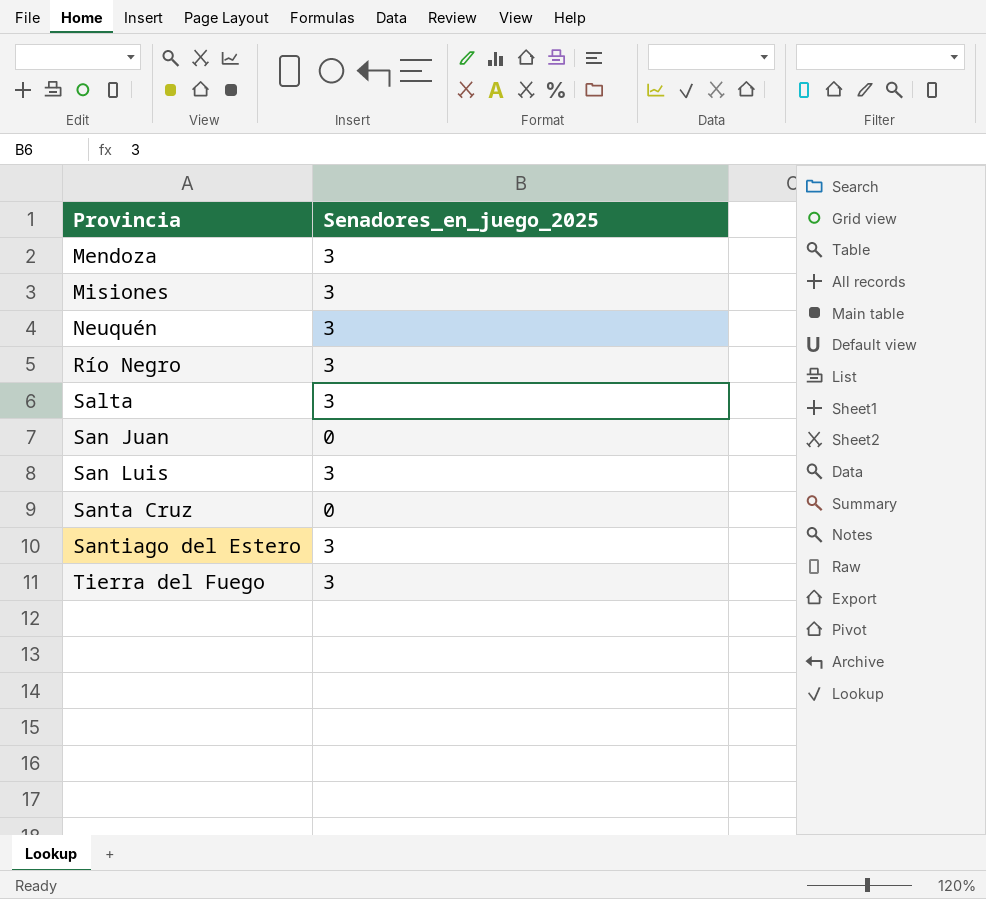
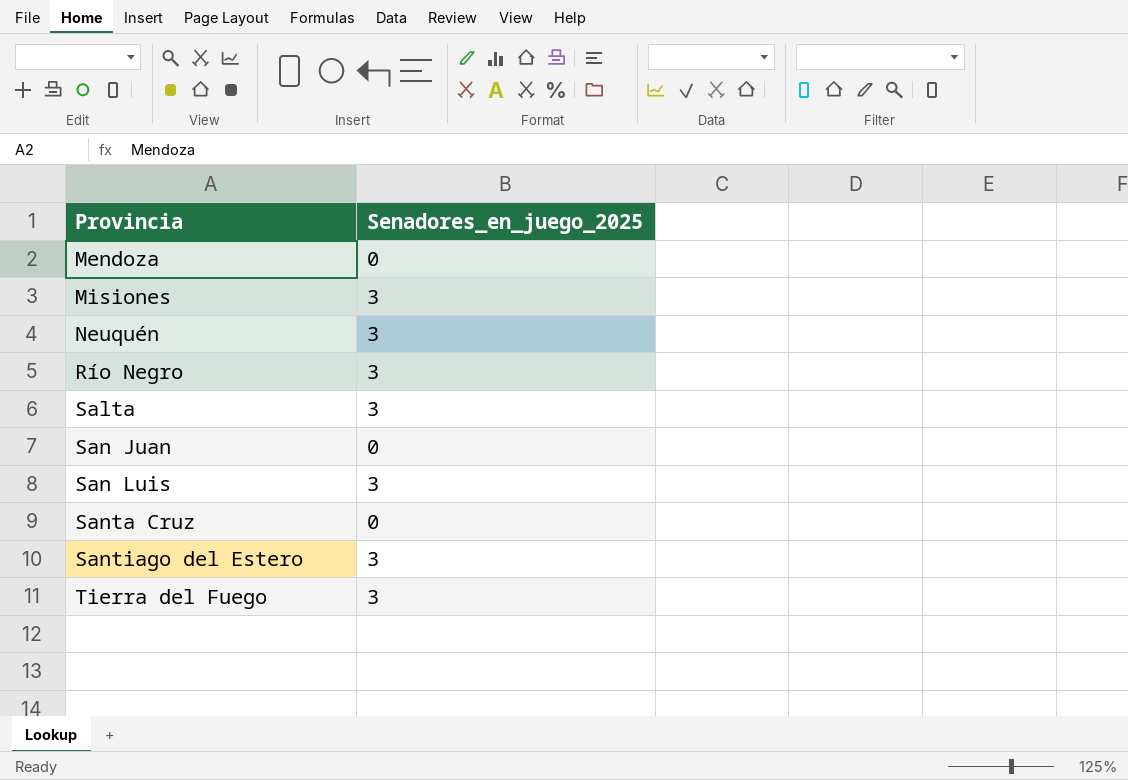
Mendoza | Senadores_en_juego_2025: 3 -> 0

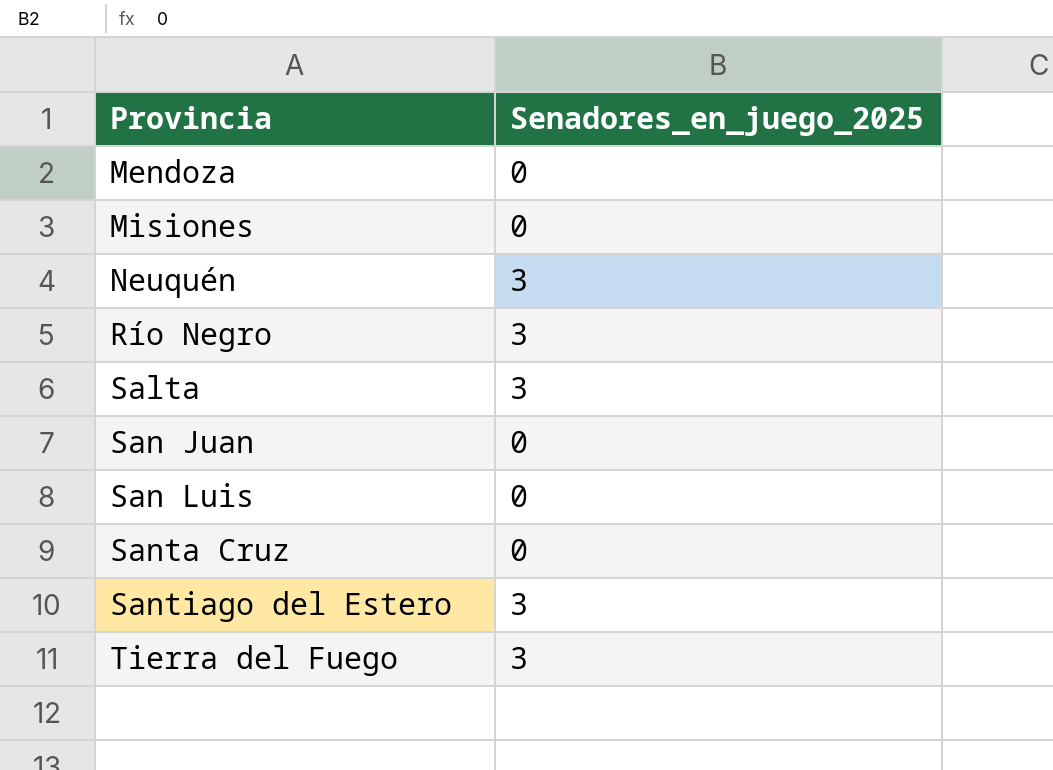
Misiones | Senadores_en_juego_2025: 3 -> 0
San Luis | Senadores_en_juego_2025: 3 -> 0

